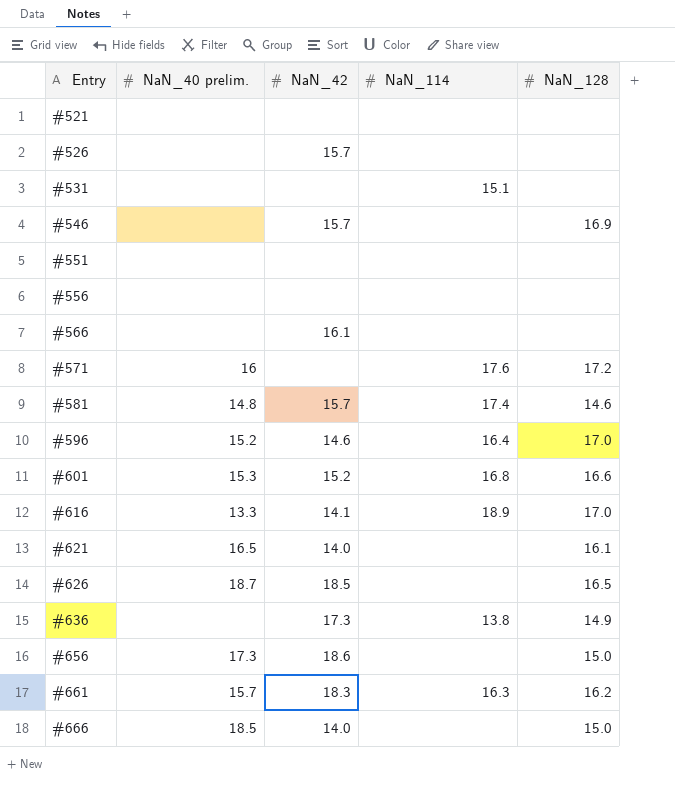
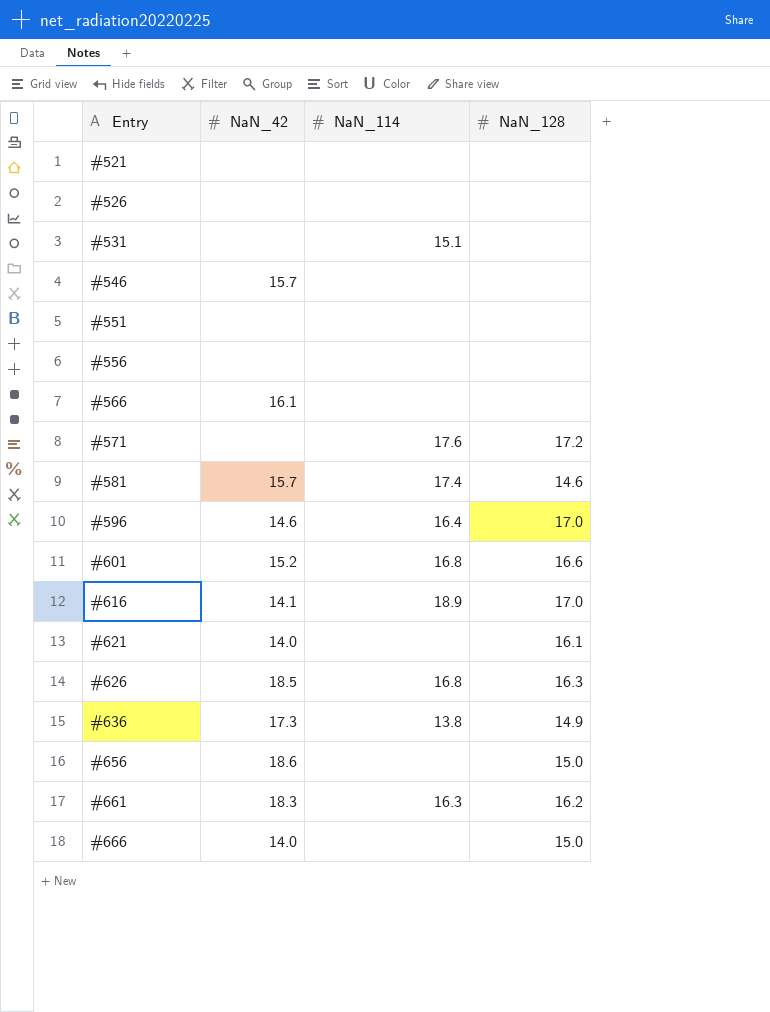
column NaN_40 prelim. | position: 2 -> none
#526 | NaN_42: 15.7 -> none
#546 | NaN_128: 16.9 -> none
#626 | NaN_114: none -> 16.8
#626 | NaN_128: 16.5 -> 16.3

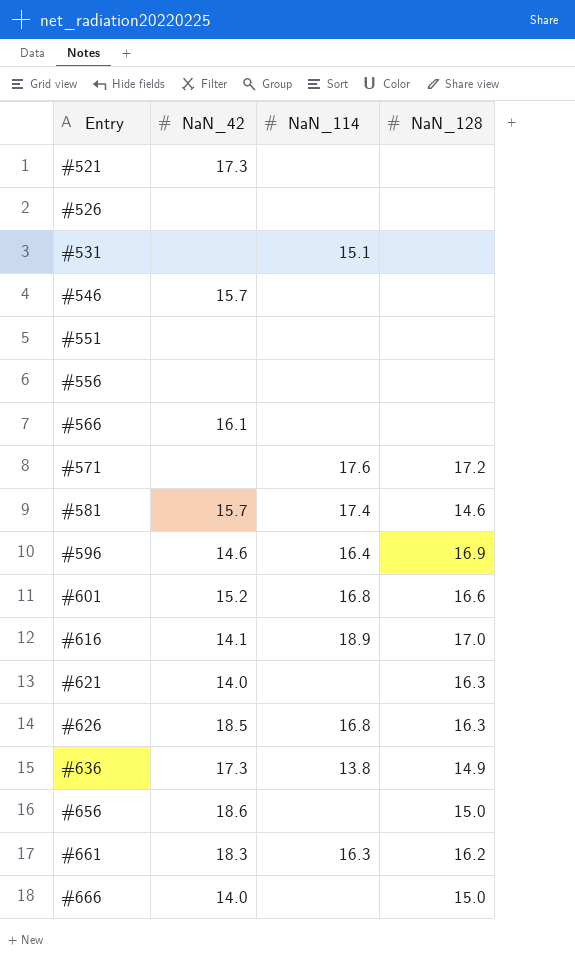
#521 | NaN_42: none -> 17.3
#596 | NaN_128: 17.0 -> 16.9
#621 | NaN_128: 16.1 -> 16.3

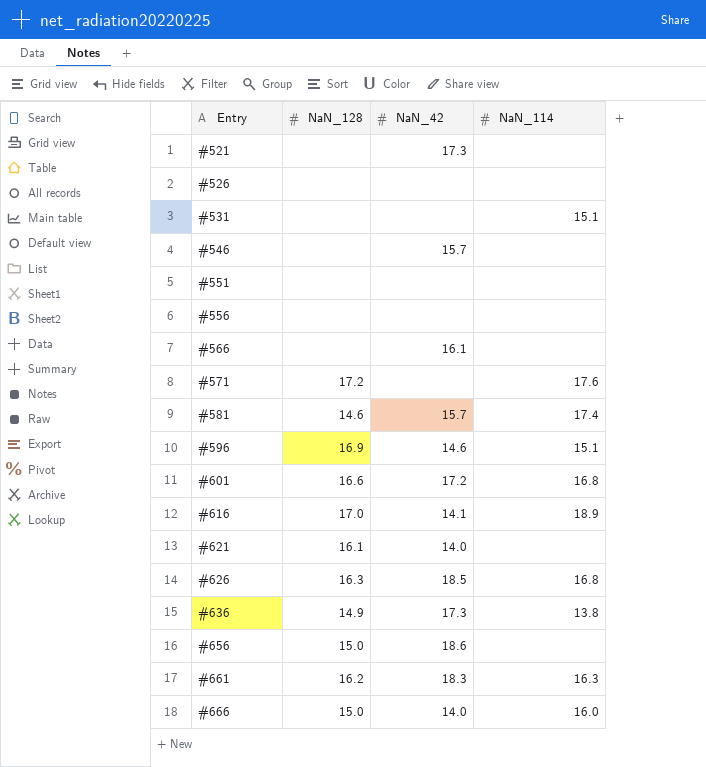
column NaN_128 | position: 4 -> 2
#596 | NaN_114: 16.4 -> 15.1
#601 | NaN_42: 15.2 -> 17.2
#621 | NaN_128: 16.3 -> 16.1
#666 | NaN_114: none -> 16.0

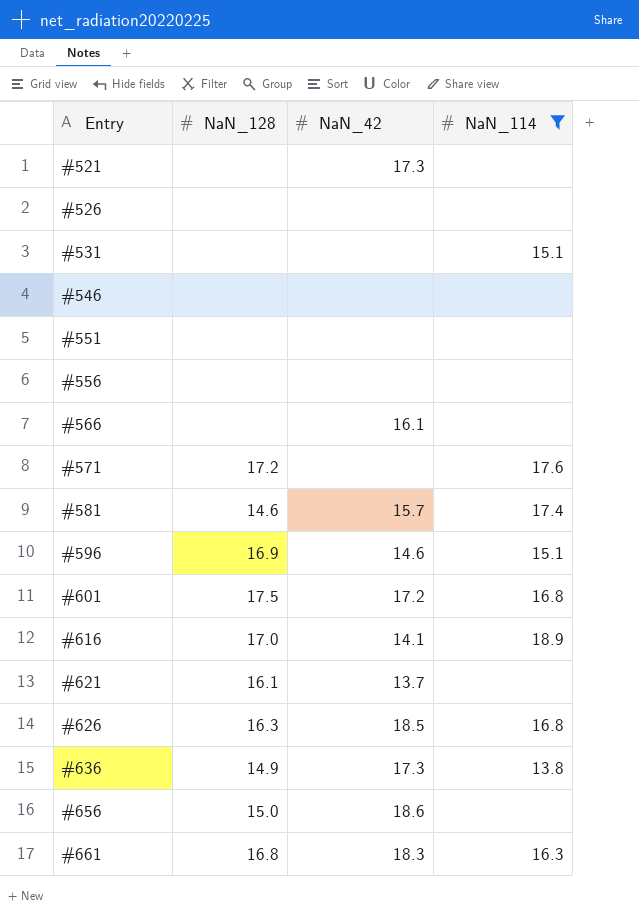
filter: none -> NaN_114 != 16.0
#546 | NaN_42: 15.7 -> none
#601 | NaN_128: 16.6 -> 17.5
#621 | NaN_42: 14.0 -> 13.7
#661 | NaN_128: 16.2 -> 16.8

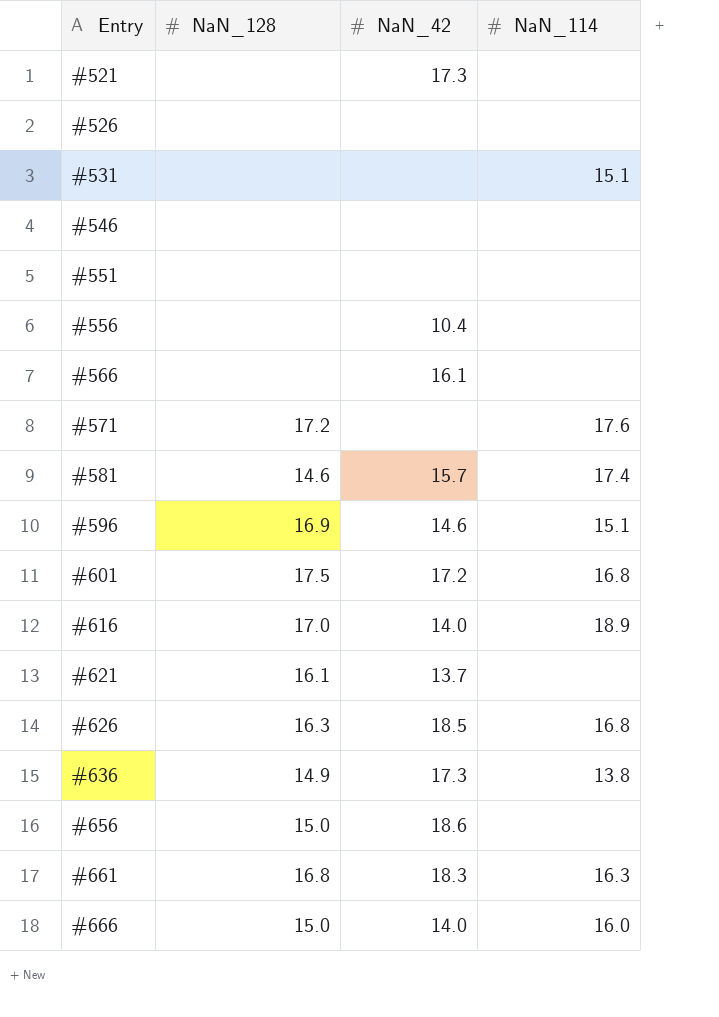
filter: NaN_114 != 16.0 -> none
#556 | NaN_42: none -> 10.4
#616 | NaN_42: 14.1 -> 14.0

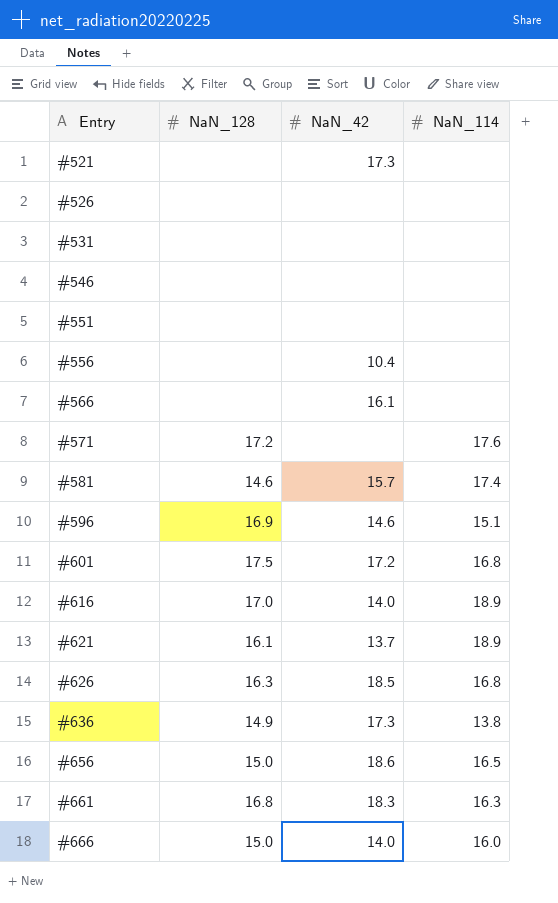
#531 | NaN_114: 15.1 -> none
#621 | NaN_114: none -> 18.9
#656 | NaN_114: none -> 16.5

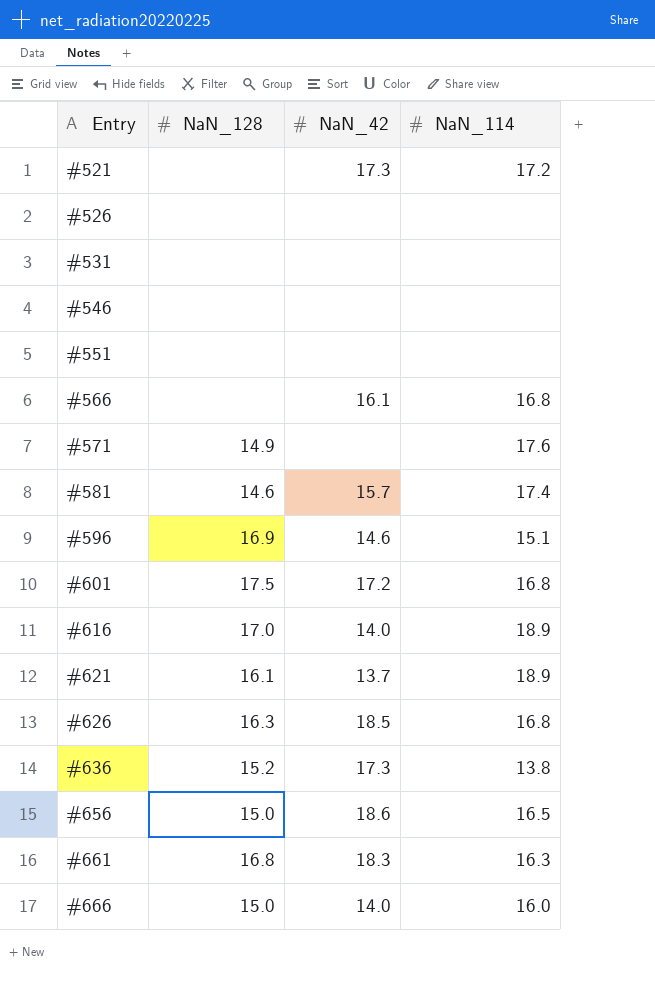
row #556: none | 10.4 | none -> none
#521 | NaN_114: none -> 17.2
#566 | NaN_114: none -> 16.8
#571 | NaN_128: 17.2 -> 14.9
#636 | NaN_128: 14.9 -> 15.2

